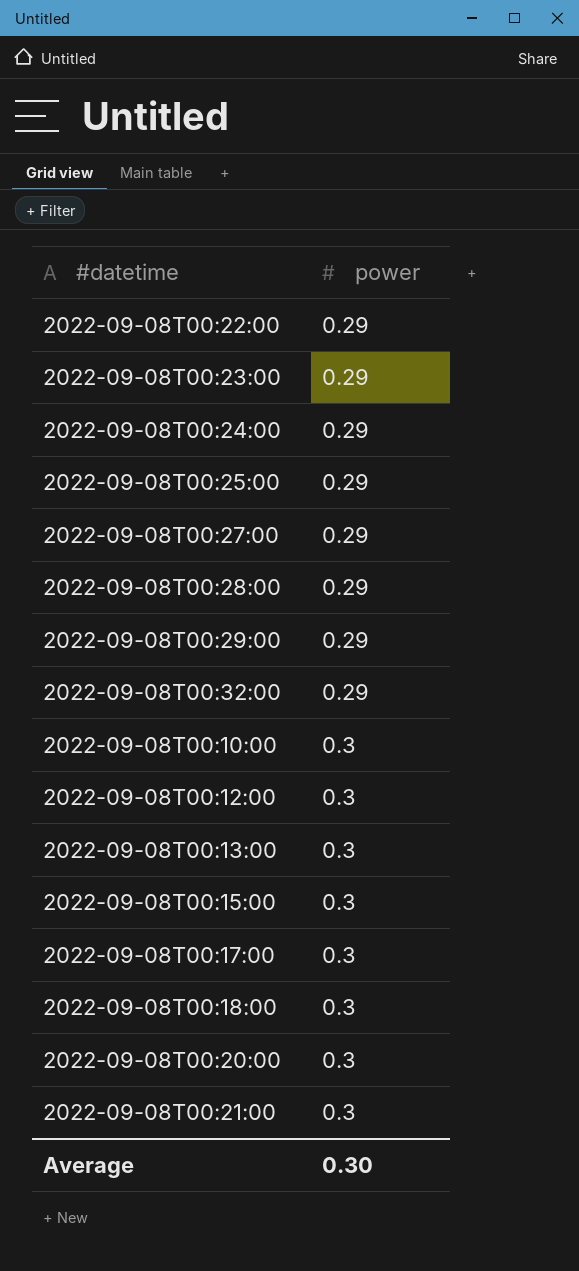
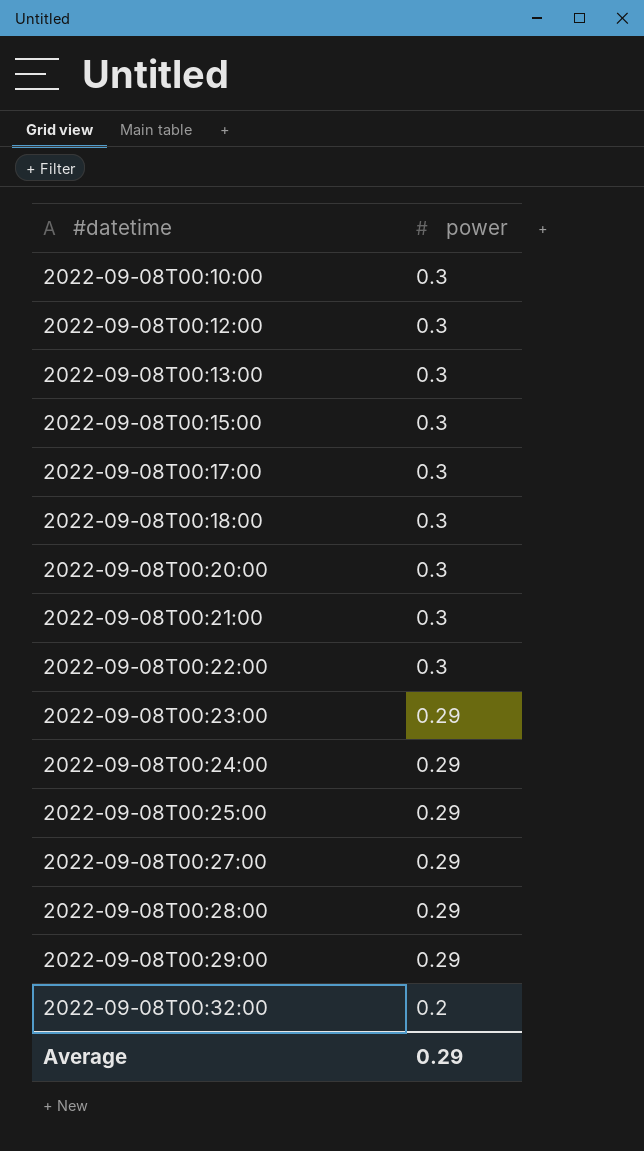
row order: power ascending -> #datetime ascending
2022-09-08T00:22:00 | power: 0.29 -> 0.3
2022-09-08T00:32:00 | power: 0.29 -> 0.2
Average | power: 0.30 -> 0.29

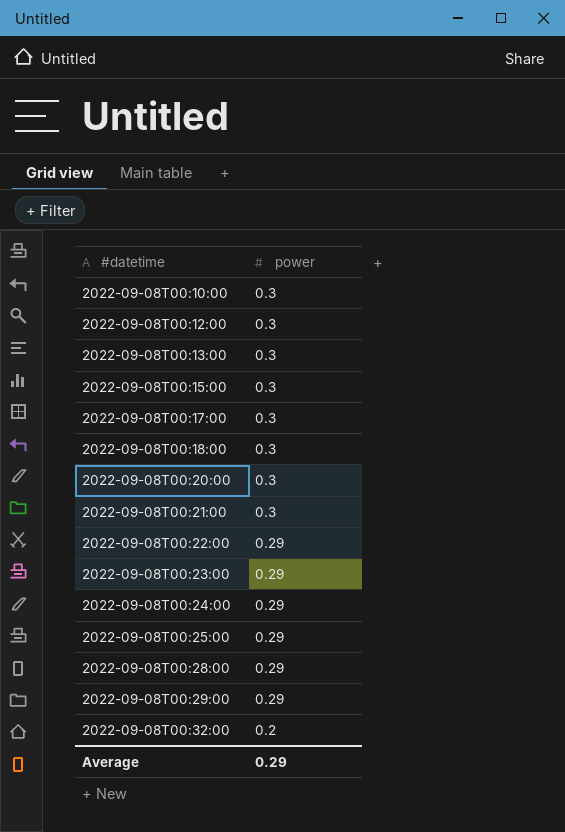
row 2022-09-08T00:27:00: 0.29 -> none
2022-09-08T00:22:00 | power: 0.3 -> 0.29

